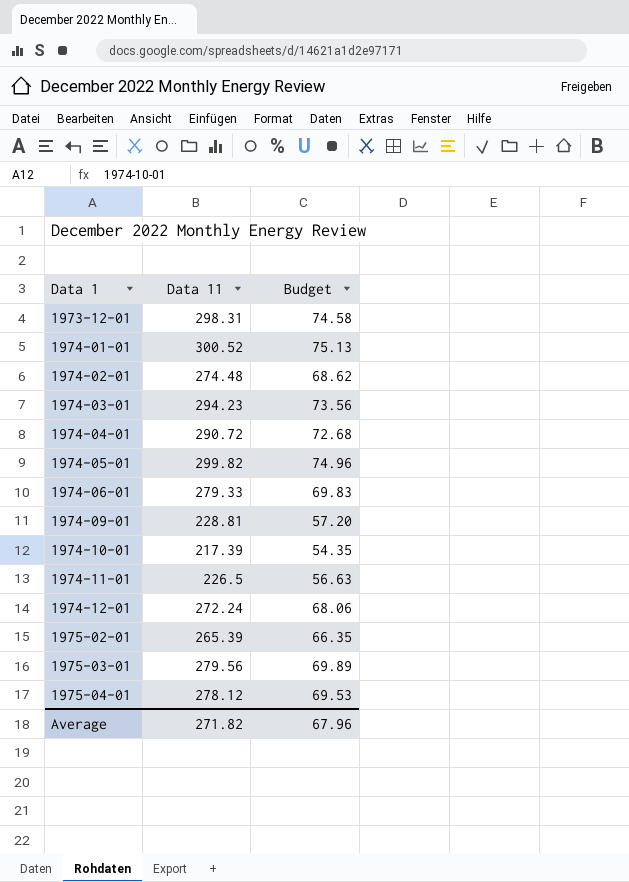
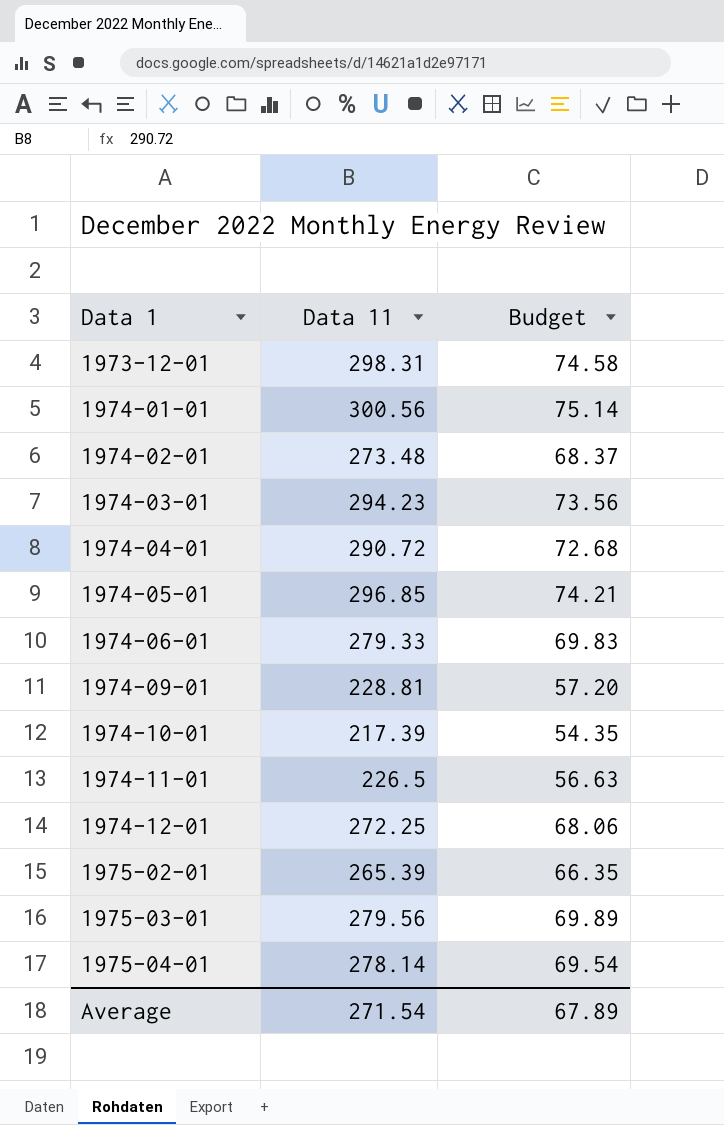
1974-01-01 | Data 11: 300.52 -> 300.56
1974-01-01 | Budget: 75.13 -> 75.14
1974-02-01 | Data 11: 274.48 -> 273.48
1974-02-01 | Budget: 68.62 -> 68.37
1974-05-01 | Data 11: 299.82 -> 296.85
1974-05-01 | Budget: 74.96 -> 74.21
1974-12-01 | Data 11: 272.24 -> 272.25
1975-04-01 | Data 11: 278.12 -> 278.14
1975-04-01 | Budget: 69.53 -> 69.54
Average | Data 11: 271.82 -> 271.54
Average | Budget: 67.96 -> 67.89

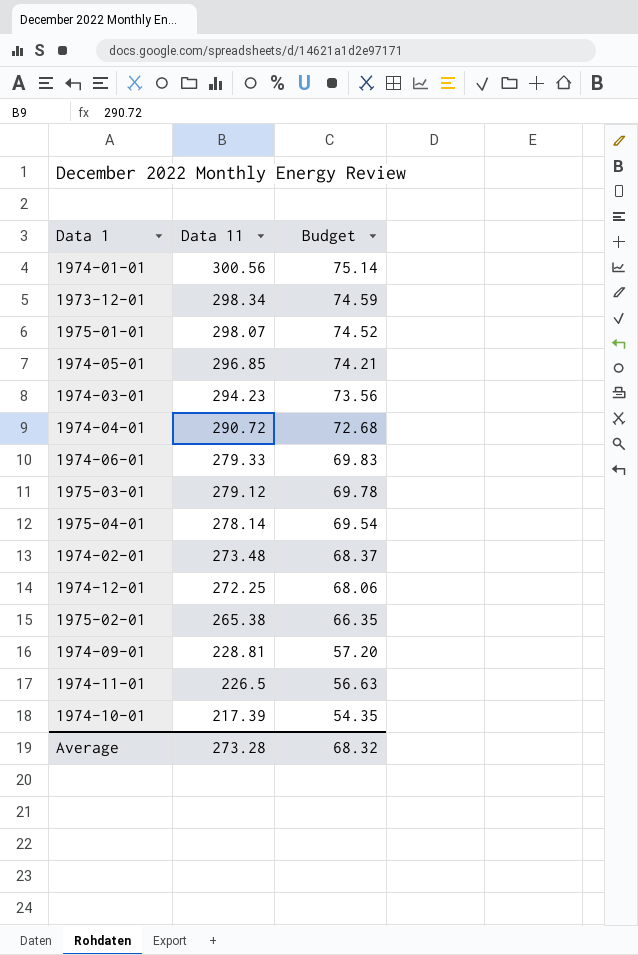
row order: Data 1 ascending -> Data 11 descending
1973-12-01 | Data 11: 298.31 -> 298.34
1973-12-01 | Budget: 74.58 -> 74.59
row 1975-01-01: none -> 298.07 | 74.52
1975-03-01 | Data 11: 279.56 -> 279.12
1975-03-01 | Budget: 69.89 -> 69.78
1975-02-01 | Data 11: 265.39 -> 265.38
Average | Data 11: 271.54 -> 273.28
Average | Budget: 67.89 -> 68.32

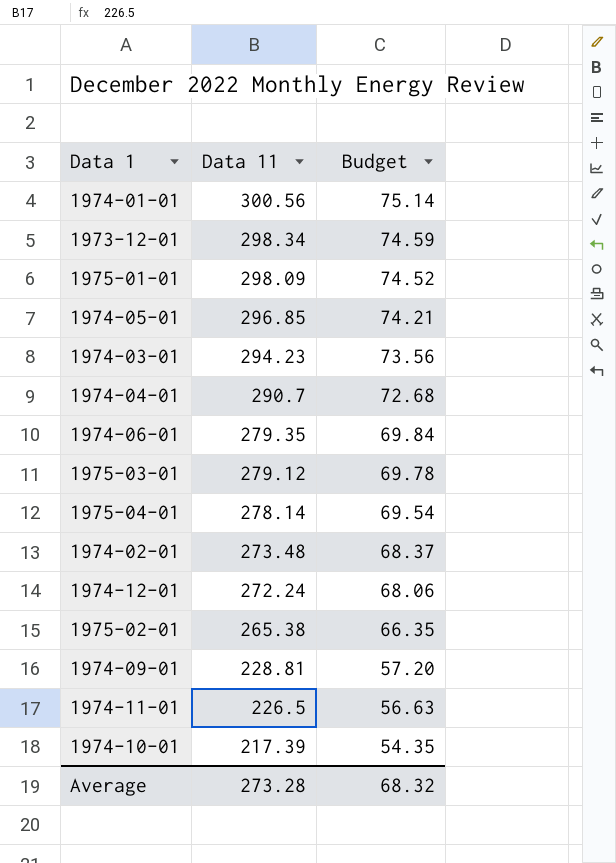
1975-01-01 | Data 11: 298.07 -> 298.09
1974-04-01 | Data 11: 290.72 -> 290.7
1974-06-01 | Data 11: 279.33 -> 279.35
1974-06-01 | Budget: 69.83 -> 69.84
1974-12-01 | Data 11: 272.25 -> 272.24

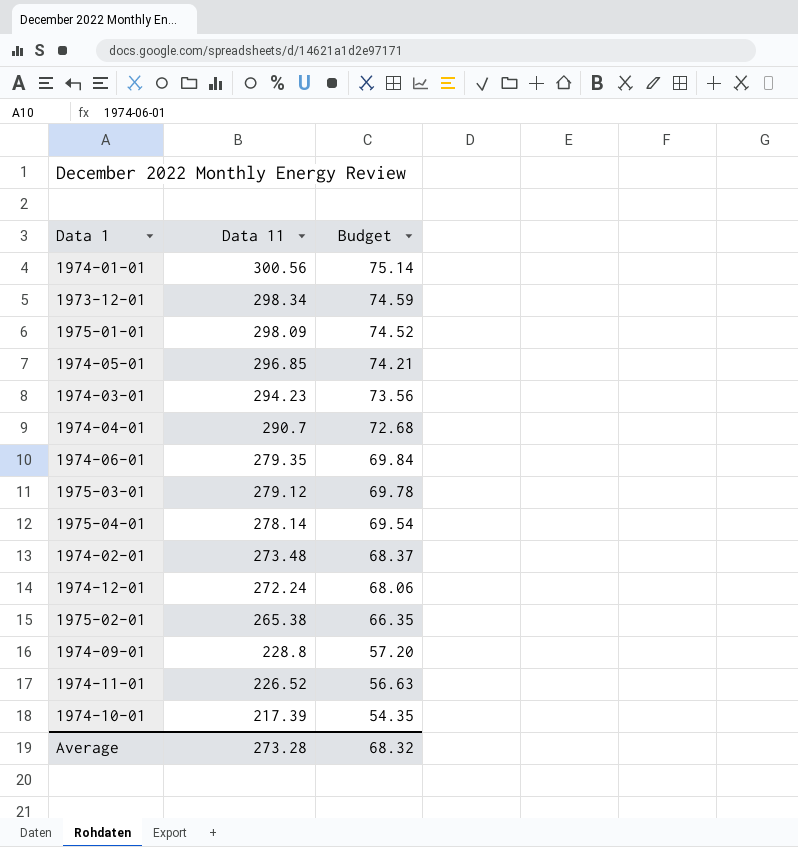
1974-09-01 | Data 11: 228.81 -> 228.8
1974-11-01 | Data 11: 226.5 -> 226.52

